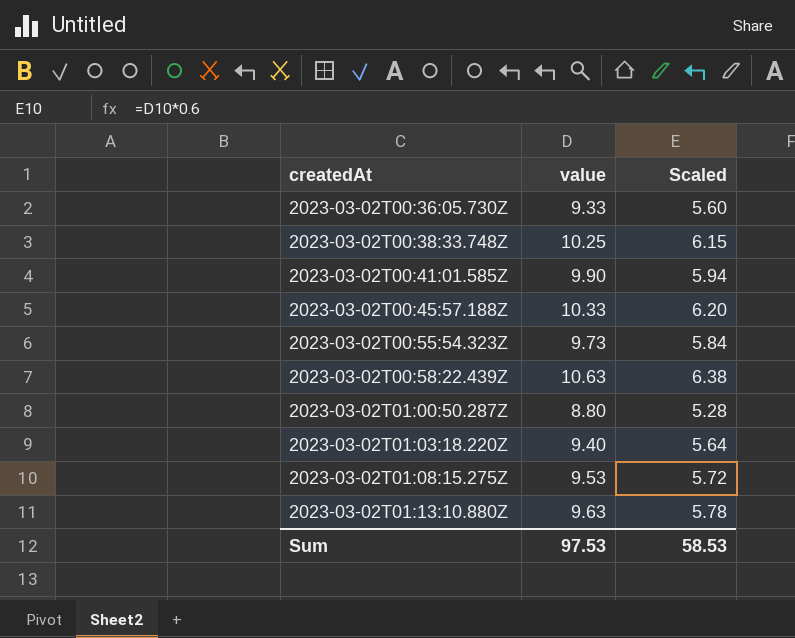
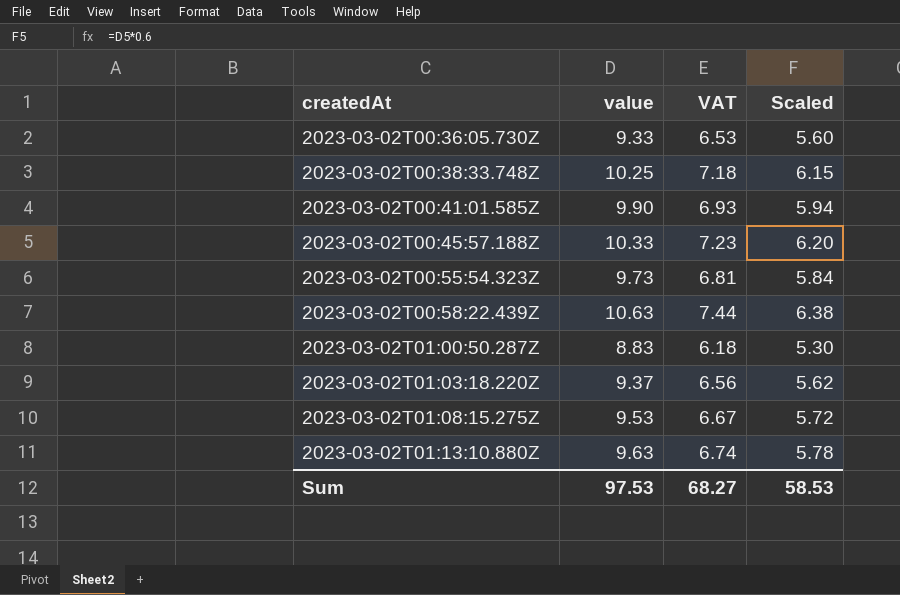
column VAT | formula: none -> [value] * 0.7
2023-03-02T01:00:50.287Z | value: 8.80 -> 8.83
2023-03-02T01:00:50.287Z | Scaled: 5.28 -> 5.30
2023-03-02T01:03:18.220Z | value: 9.40 -> 9.37
2023-03-02T01:03:18.220Z | Scaled: 5.64 -> 5.62

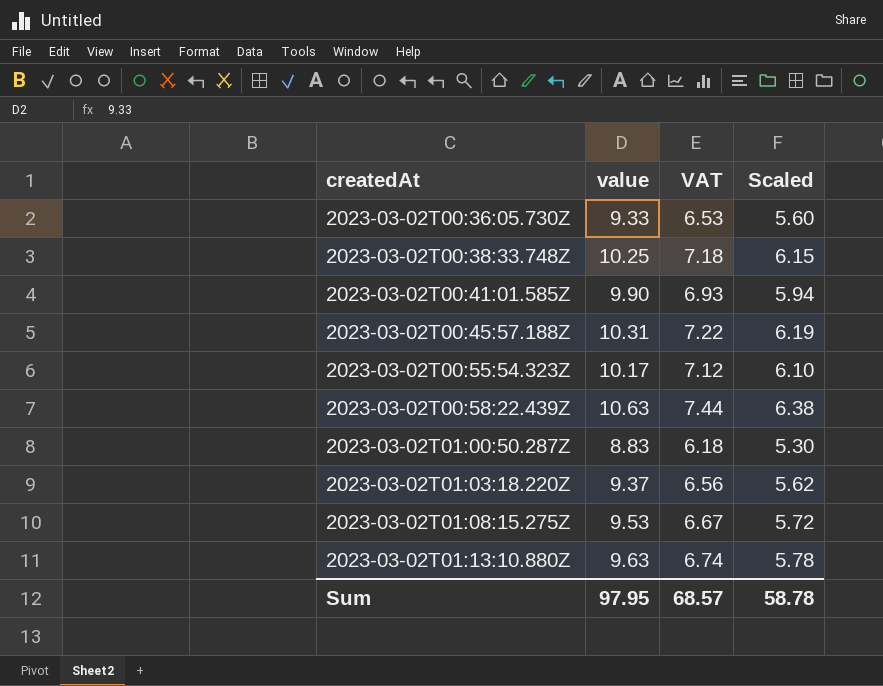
2023-03-02T00:45:57.188Z | value: 10.33 -> 10.31
2023-03-02T00:45:57.188Z | VAT: 7.23 -> 7.22
2023-03-02T00:45:57.188Z | Scaled: 6.20 -> 6.19
2023-03-02T00:55:54.323Z | value: 9.73 -> 10.17
2023-03-02T00:55:54.323Z | VAT: 6.81 -> 7.12
2023-03-02T00:55:54.323Z | Scaled: 5.84 -> 6.10
Sum | value: 97.53 -> 97.95
Sum | VAT: 68.27 -> 68.57
Sum | Scaled: 58.53 -> 58.78

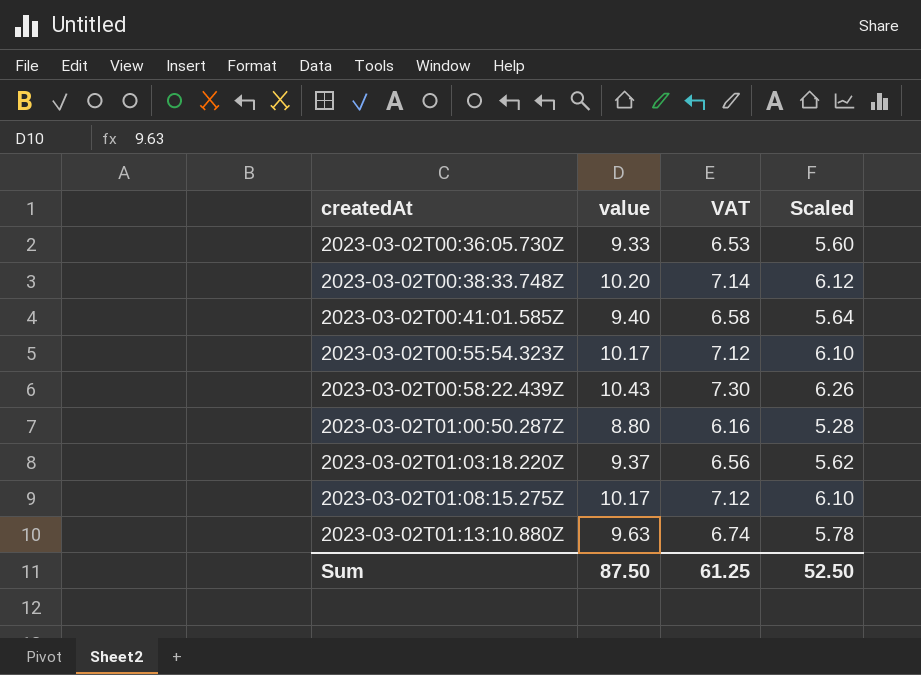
row 2023-03-02T00:45:57.188Z: 10.31 | 7.22 | 6.19 -> none
2023-03-02T00:38:33.748Z | value: 10.25 -> 10.20
2023-03-02T00:38:33.748Z | VAT: 7.18 -> 7.14
2023-03-02T00:38:33.748Z | Scaled: 6.15 -> 6.12
2023-03-02T00:41:01.585Z | value: 9.90 -> 9.40
2023-03-02T00:41:01.585Z | VAT: 6.93 -> 6.58
2023-03-02T00:41:01.585Z | Scaled: 5.94 -> 5.64
2023-03-02T00:58:22.439Z | value: 10.63 -> 10.43
2023-03-02T00:58:22.439Z | VAT: 7.44 -> 7.30
2023-03-02T00:58:22.439Z | Scaled: 6.38 -> 6.26
2023-03-02T01:00:50.287Z | value: 8.83 -> 8.80
2023-03-02T01:00:50.287Z | VAT: 6.18 -> 6.16
2023-03-02T01:00:50.287Z | Scaled: 5.30 -> 5.28
2023-03-02T01:08:15.275Z | value: 9.53 -> 10.17
2023-03-02T01:08:15.275Z | VAT: 6.67 -> 7.12
2023-03-02T01:08:15.275Z | Scaled: 5.72 -> 6.10
Sum | value: 97.95 -> 87.50
Sum | VAT: 68.57 -> 61.25
Sum | Scaled: 58.78 -> 52.50

